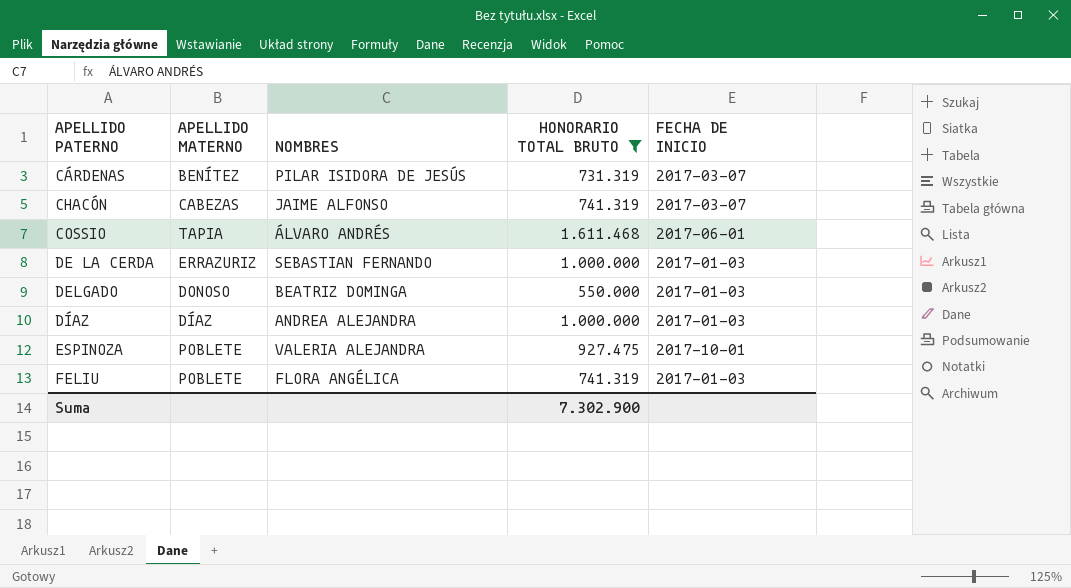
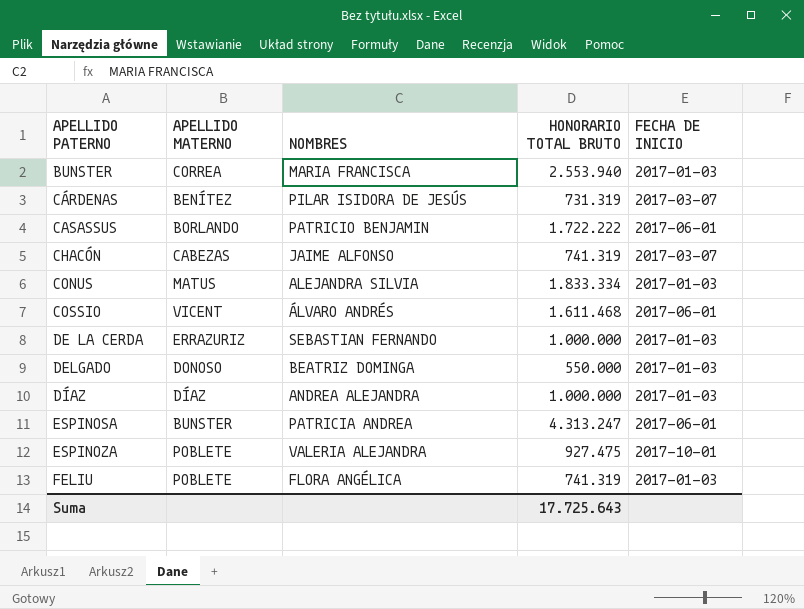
filter: HONORARIO TOTAL BRUTO <= 1.611.468 -> none
COSSIO | APELLIDO MATERNO: TAPIA -> VICENT
Suma | HONORARIO TOTAL BRUTO: 7.302.900 -> 17.725.643

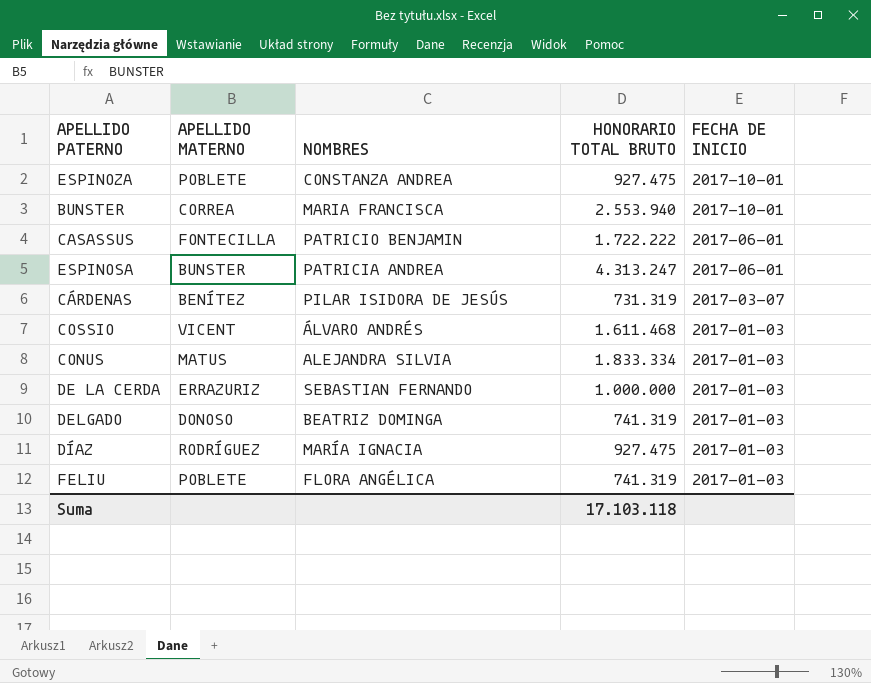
row order: APELLIDO PATERNO ascending -> FECHA DE INICIO descending
row CHACÓN: CABEZAS | JAIME ALFONSO | 741.319 | 2017-03-07 -> none
ESPINOZA | NOMBRES: VALERIA ALEJANDRA -> CONSTANZA ANDREA
BUNSTER | FECHA DE INICIO: 2017-01-03 -> 2017-10-01
CASASSUS | APELLIDO MATERNO: BORLANDO -> FONTECILLA
COSSIO | FECHA DE INICIO: 2017-06-01 -> 2017-01-03
DELGADO | HONORARIO TOTAL BRUTO: 550.000 -> 741.319
DÍAZ | APELLIDO MATERNO: DÍAZ -> RODRÍGUEZ
DÍAZ | NOMBRES: ANDREA ALEJANDRA -> MARÍA IGNACIA
DÍAZ | HONORARIO TOTAL BRUTO: 1.000.000 -> 927.475
Suma | HONORARIO TOTAL BRUTO: 17.725.643 -> 17.103.118

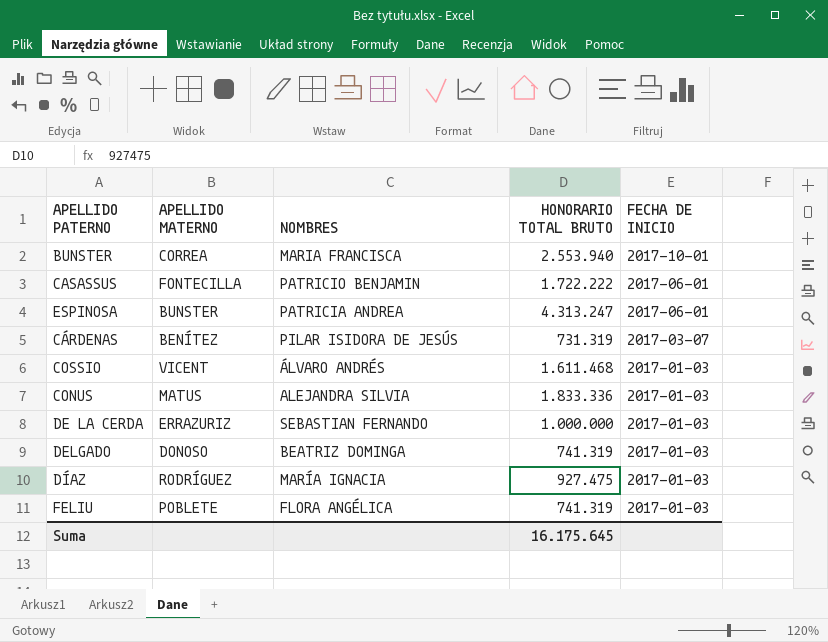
row ESPINOZA: POBLETE | CONSTANZA ANDREA | 927.475 | 2017-10-01 -> none
CONUS | HONORARIO TOTAL BRUTO: 1.833.334 -> 1.833.336
Suma | HONORARIO TOTAL BRUTO: 17.103.118 -> 16.175.645

